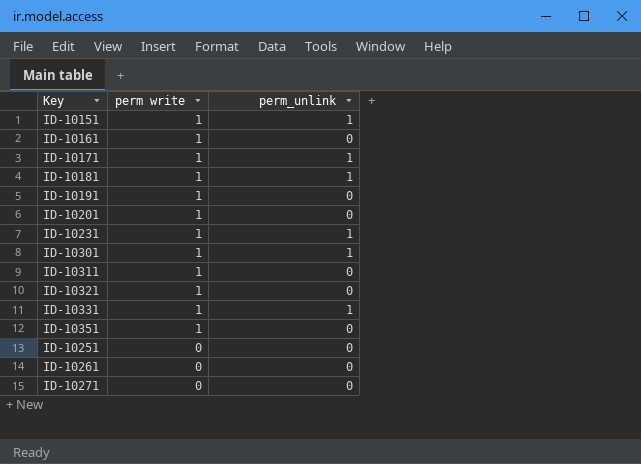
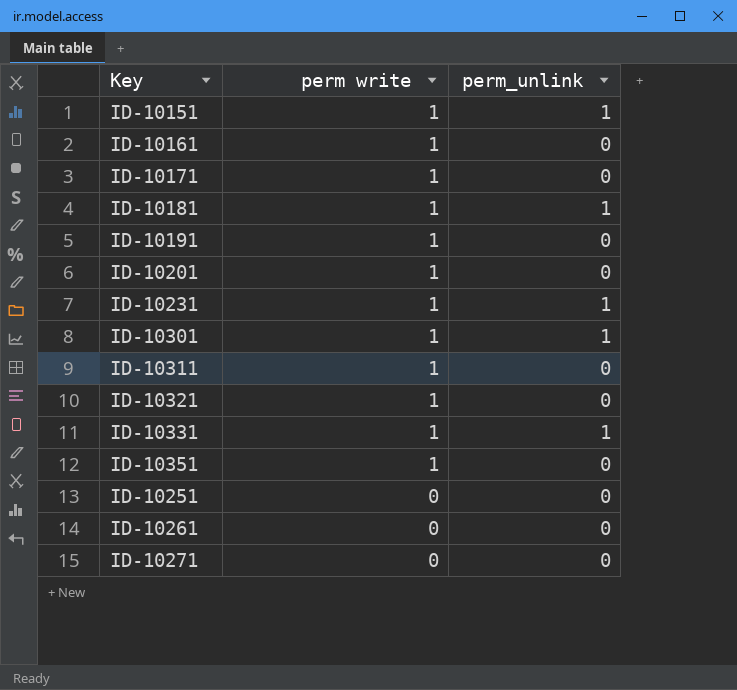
ID-10171 | perm_unlink: 1 -> 0

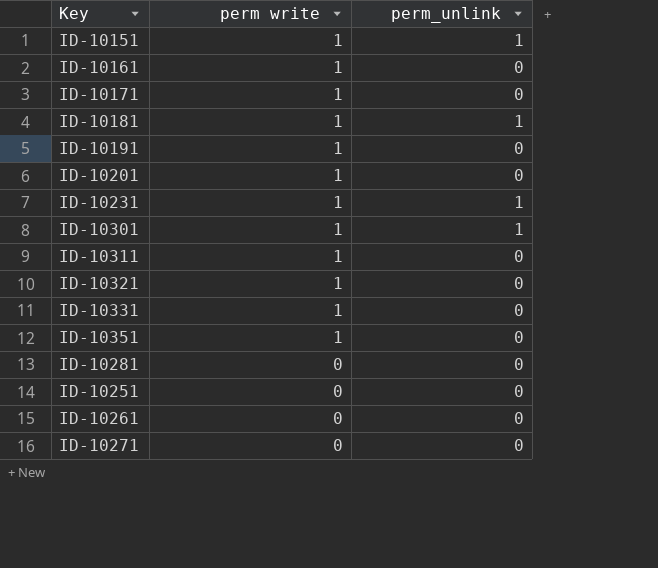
ID-10331 | perm_unlink: 1 -> 0
row ID-10281: none -> 0 | 0

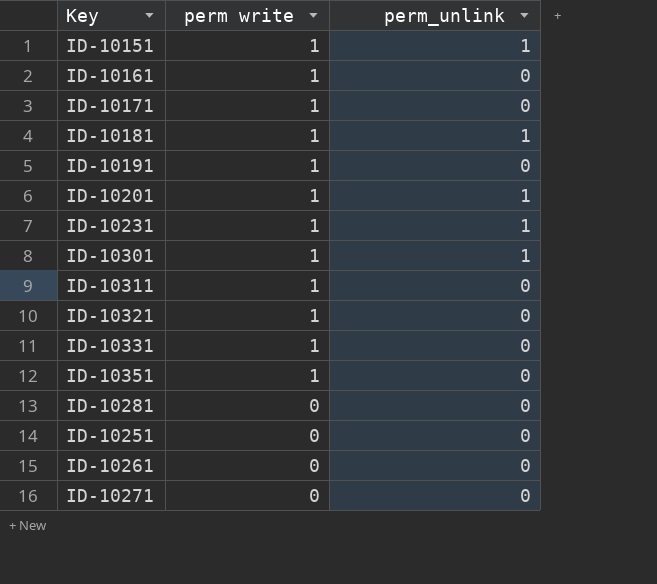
ID-10201 | perm_unlink: 0 -> 1

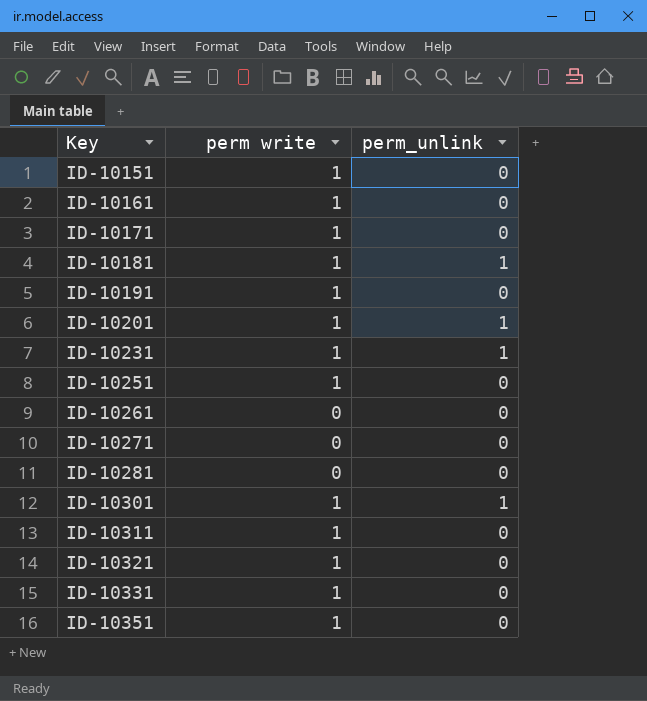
row order: perm write descending -> Key ascending
ID-10151 | perm_unlink: 1 -> 0
ID-10251 | perm write: 0 -> 1

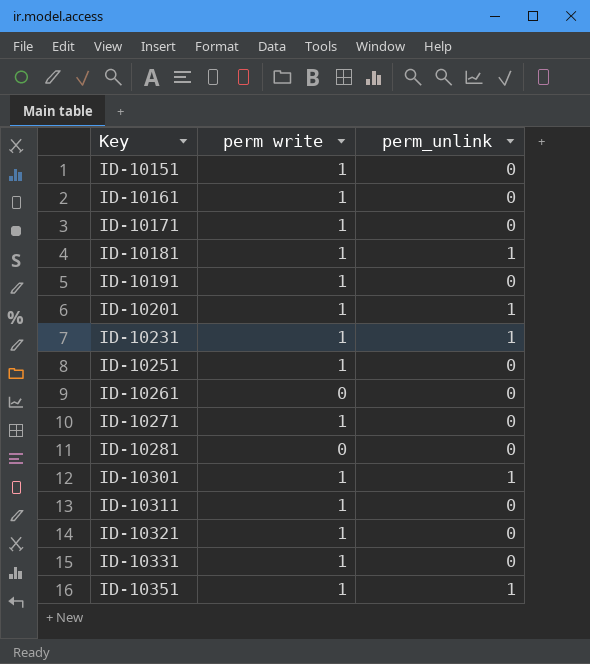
ID-10271 | perm write: 0 -> 1
ID-10351 | perm_unlink: 0 -> 1

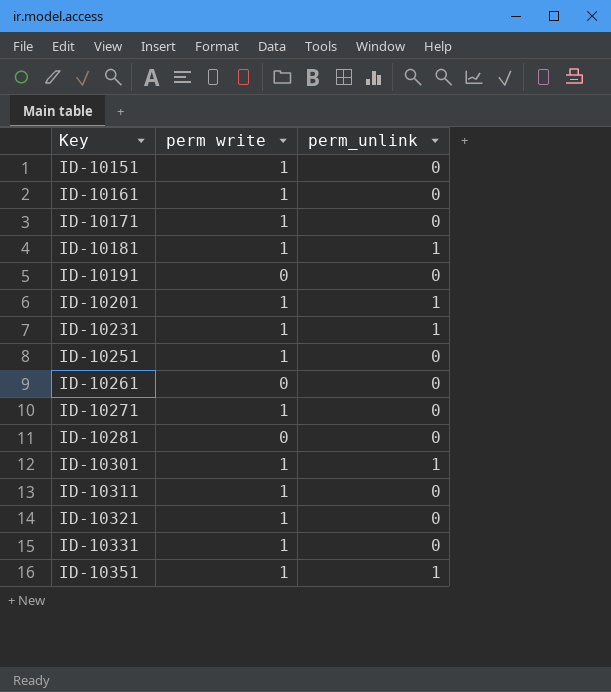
ID-10191 | perm write: 1 -> 0

